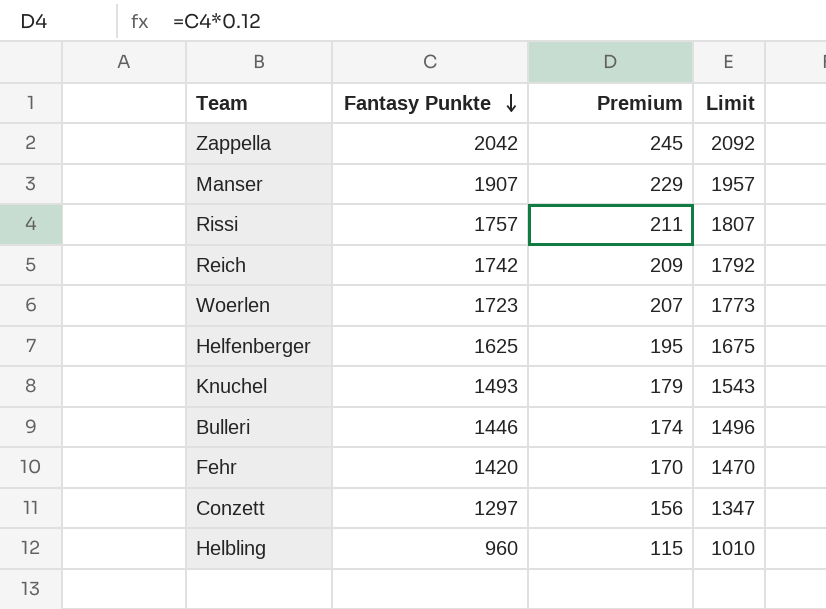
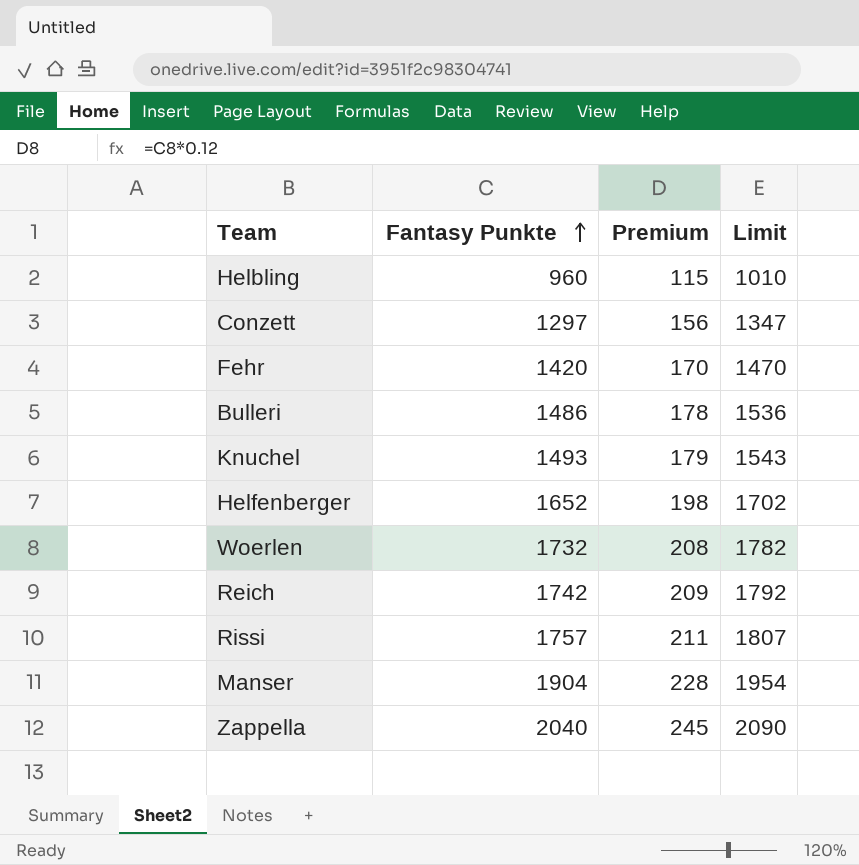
row order: Fantasy Punkte descending -> Fantasy Punkte ascending
Bulleri | Fantasy Punkte: 1446 -> 1486
Bulleri | Premium: 174 -> 178
Bulleri | Limit: 1496 -> 1536
Helfenberger | Fantasy Punkte: 1625 -> 1652
Helfenberger | Premium: 195 -> 198
Helfenberger | Limit: 1675 -> 1702
Woerlen | Fantasy Punkte: 1723 -> 1732
Woerlen | Premium: 207 -> 208
Woerlen | Limit: 1773 -> 1782
Manser | Fantasy Punkte: 1907 -> 1904
Manser | Premium: 229 -> 228
Manser | Limit: 1957 -> 1954
Zappella | Fantasy Punkte: 2042 -> 2040
Zappella | Limit: 2092 -> 2090

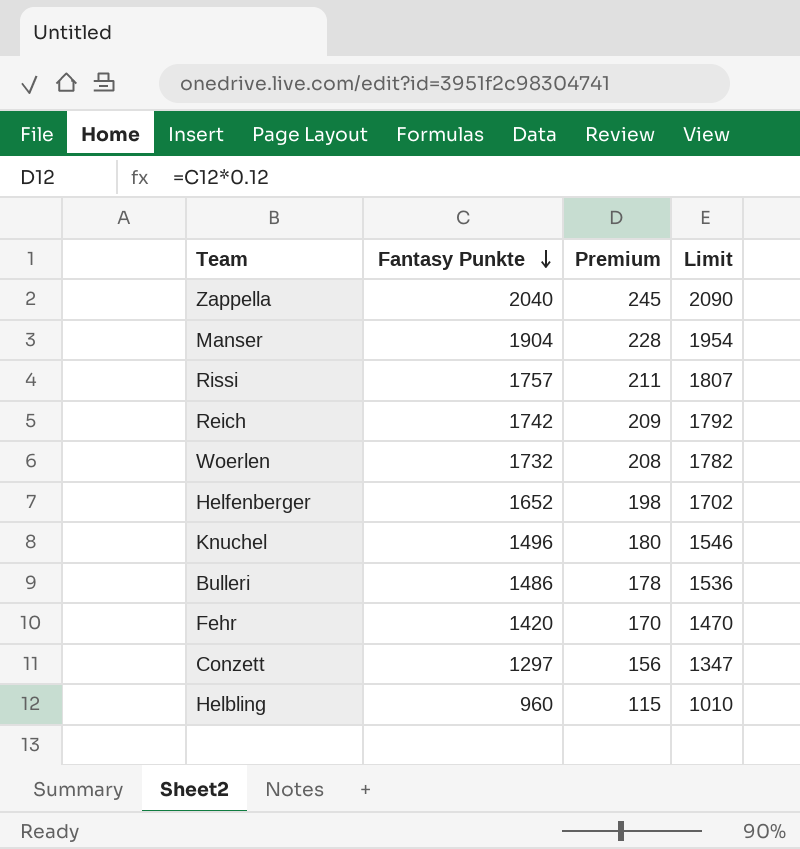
row order: Fantasy Punkte ascending -> Fantasy Punkte descending
Knuchel | Fantasy Punkte: 1493 -> 1496
Knuchel | Premium: 179 -> 180
Knuchel | Limit: 1543 -> 1546

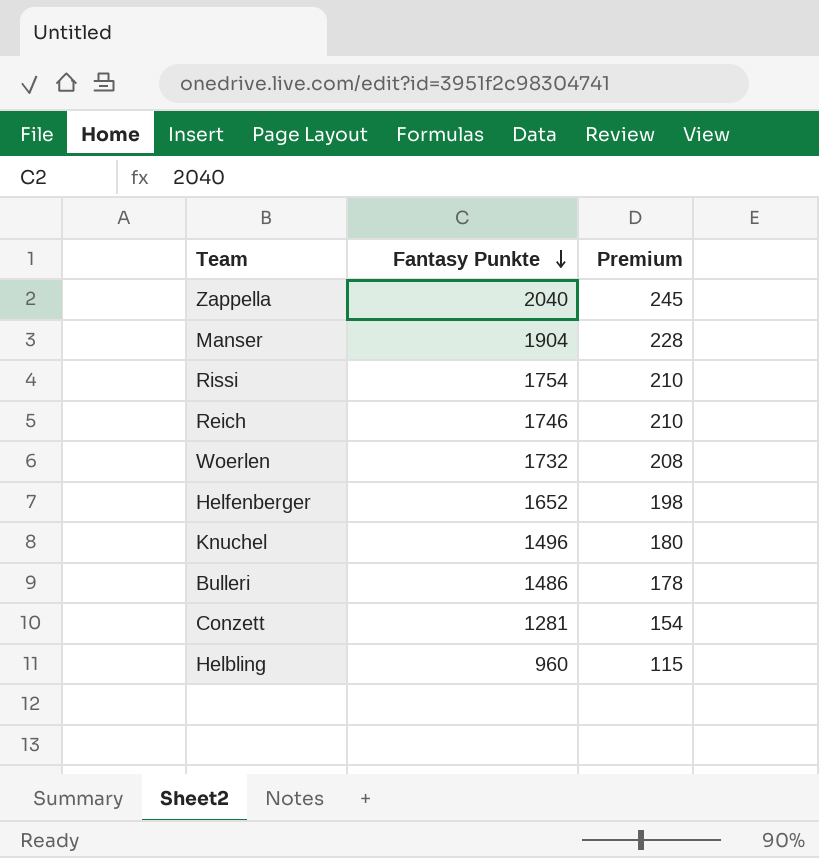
column Limit | formula: [Fantasy Punkte] + 50 -> none
row Fehr: 1420 | 170 | 1470 -> none
Rissi | Fantasy Punkte: 1757 -> 1754
Rissi | Premium: 211 -> 210
Reich | Fantasy Punkte: 1742 -> 1746
Reich | Premium: 209 -> 210
Conzett | Fantasy Punkte: 1297 -> 1281
Conzett | Premium: 156 -> 154

